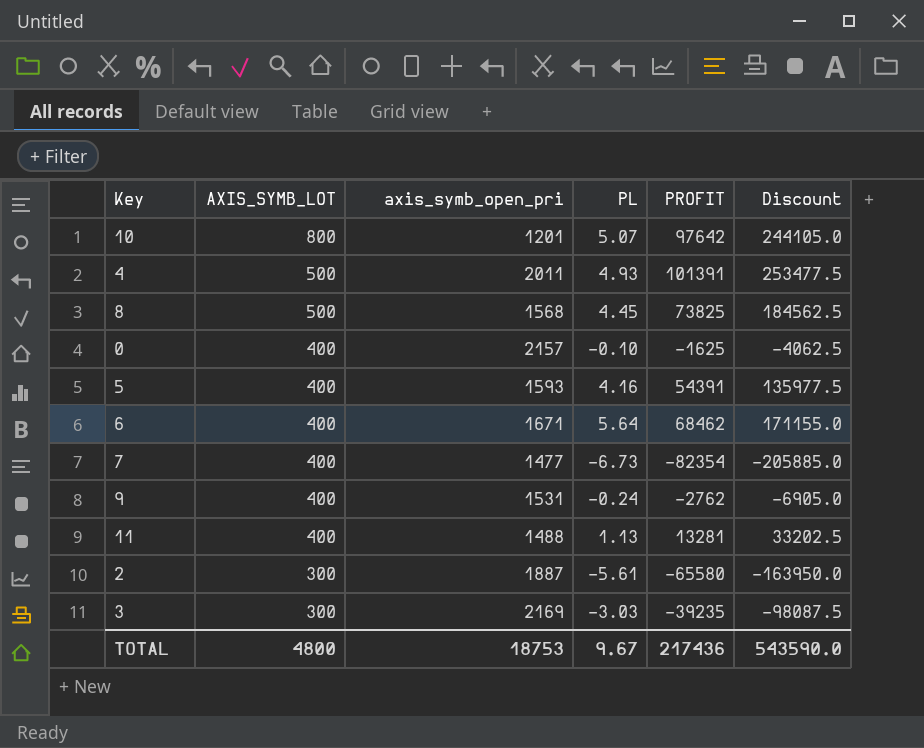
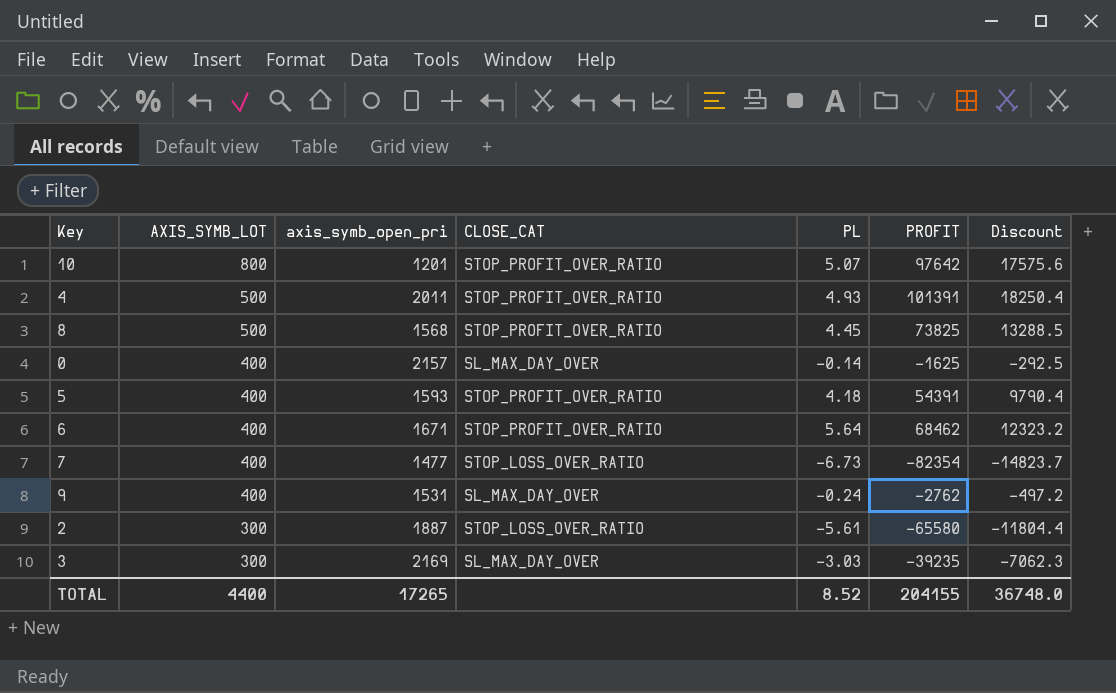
column CLOSE_CAT | position: none -> 4
column Discount | formula: [PROFIT] * 2.5 -> [PROFIT] * 0.18
row 11: 400 | 1488 | 1.13 | 13281 | 33202.5 -> none
0 | PL: -0.10 -> -0.14
5 | PL: 4.16 -> 4.18
TOTAL | AXIS_SYMB_LOT: 4800 -> 4400
TOTAL | axis_symb_open_pri: 18753 -> 17265
TOTAL | PL: 9.67 -> 8.52
TOTAL | PROFIT: 217436 -> 204155
TOTAL | Discount: 543590.0 -> 36748.0

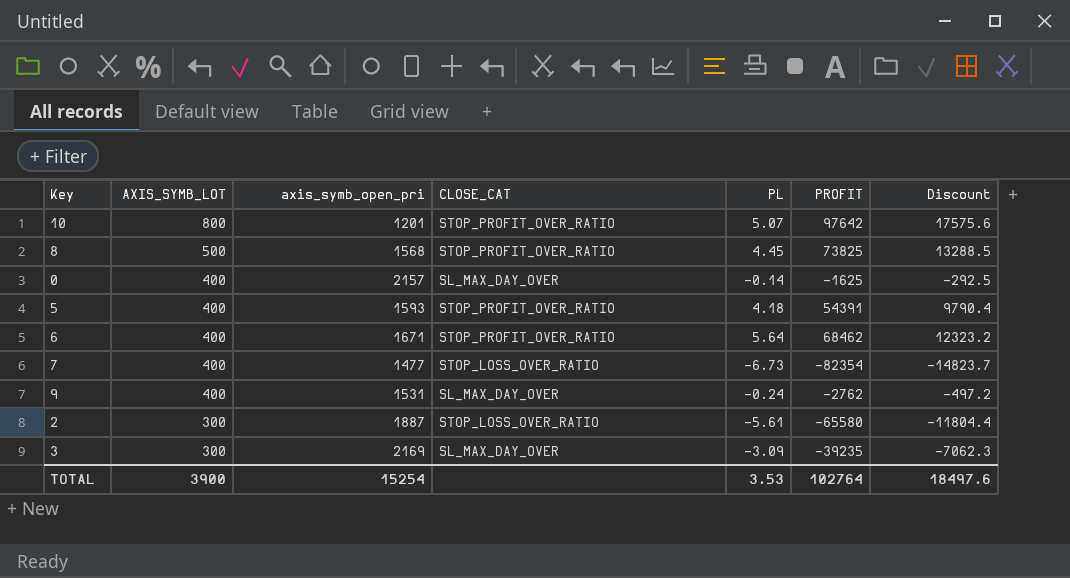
row 4: 500 | 2011 | STOP_PROFIT_OVER_RATIO | 4.93 | 101391 | 18250.4 -> none
3 | PL: -3.03 -> -3.09
TOTAL | AXIS_SYMB_LOT: 4400 -> 3900
TOTAL | axis_symb_open_pri: 17265 -> 15254
TOTAL | PL: 8.52 -> 3.53
TOTAL | PROFIT: 204155 -> 102764
TOTAL | Discount: 36748.0 -> 18497.6

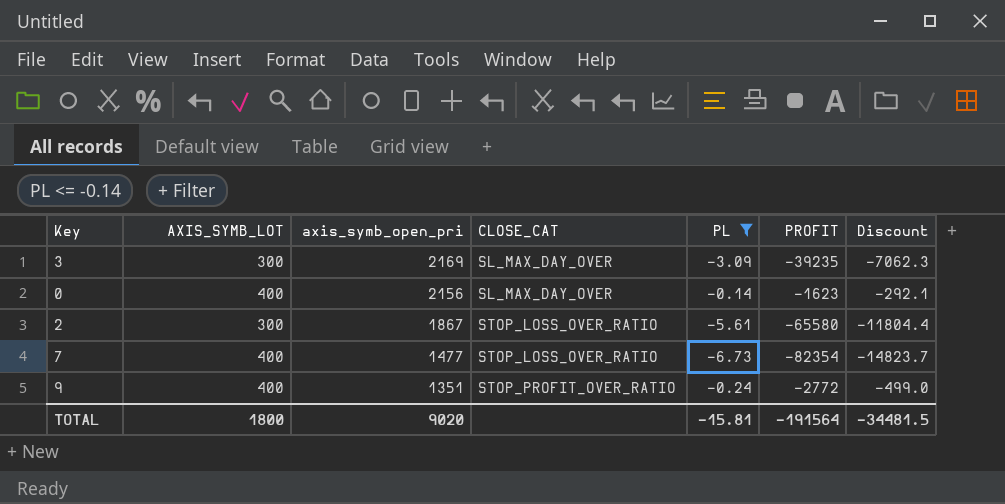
filter: none -> PL <= -0.14
row order: AXIS_SYMB_LOT descending -> axis_symb_open_pri descending
0 | axis_symb_open_pri: 2157 -> 2156
0 | PROFIT: -1625 -> -1623
0 | Discount: -292.5 -> -292.1
2 | axis_symb_open_pri: 1887 -> 1867
9 | axis_symb_open_pri: 1531 -> 1351
9 | CLOSE_CAT: SL_MAX_DAY_OVER -> STOP_PROFIT_OVER_RATIO
9 | PROFIT: -2762 -> -2772
9 | Discount: -497.2 -> -499.0
TOTAL | AXIS_SYMB_LOT: 3900 -> 1800
TOTAL | axis_symb_open_pri: 15254 -> 9020
TOTAL | PL: 3.53 -> -15.81
TOTAL | PROFIT: 102764 -> -191564
TOTAL | Discount: 18497.6 -> -34481.5

